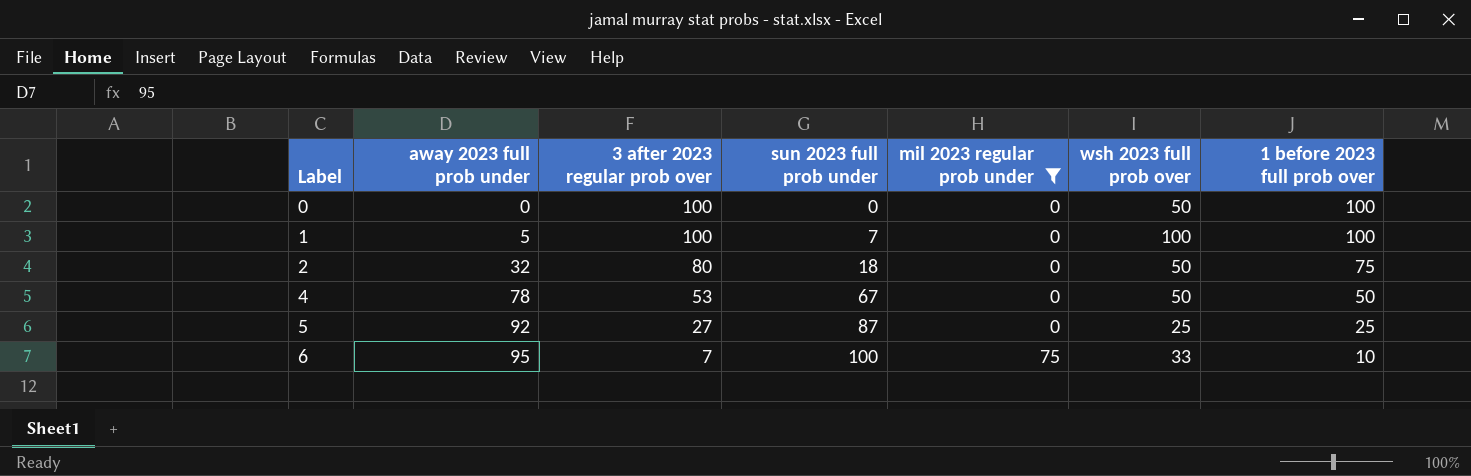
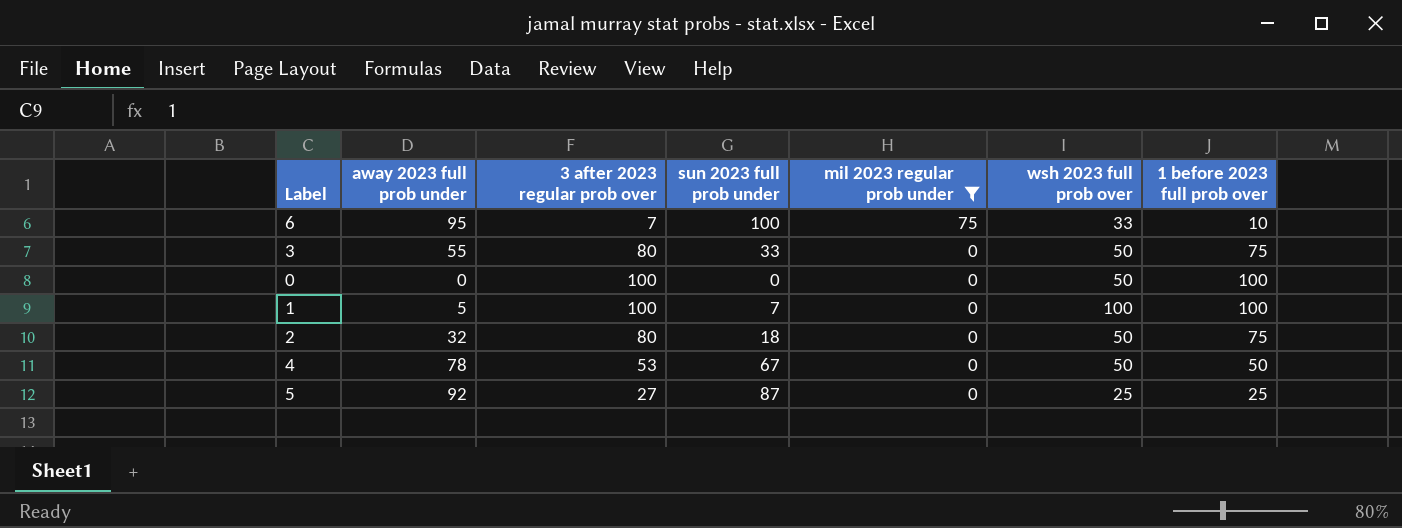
row order: Label ascending -> mil 2023 regular prob under descending
row 3: none -> 55 | 80 | 33 | 0 | 50 | 75

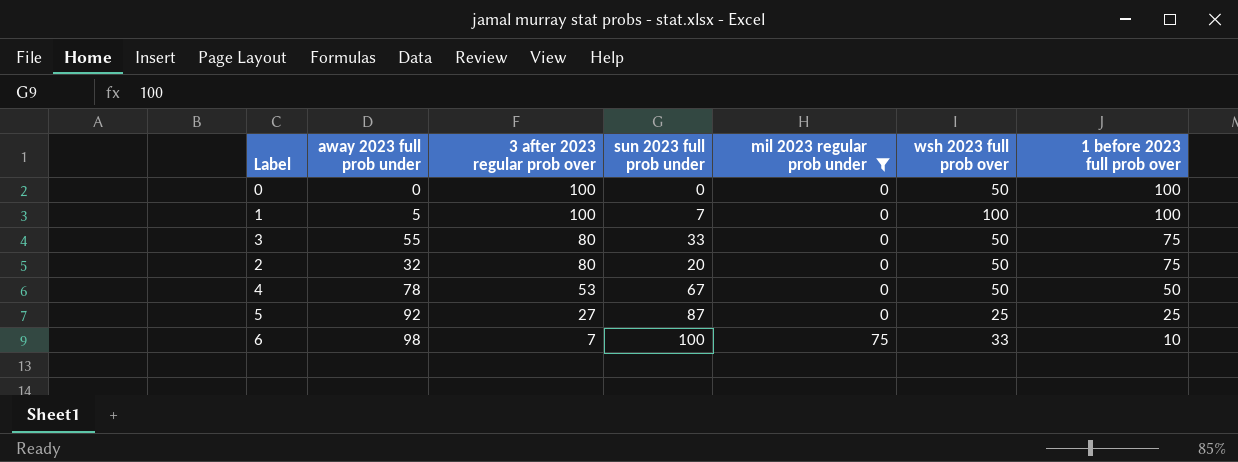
row order: mil 2023 regular prob under descending -> 3 after 2023 regular prob over descending
2 | sun 2023 full prob under: 18 -> 20
6 | away 2023 full prob under: 95 -> 98

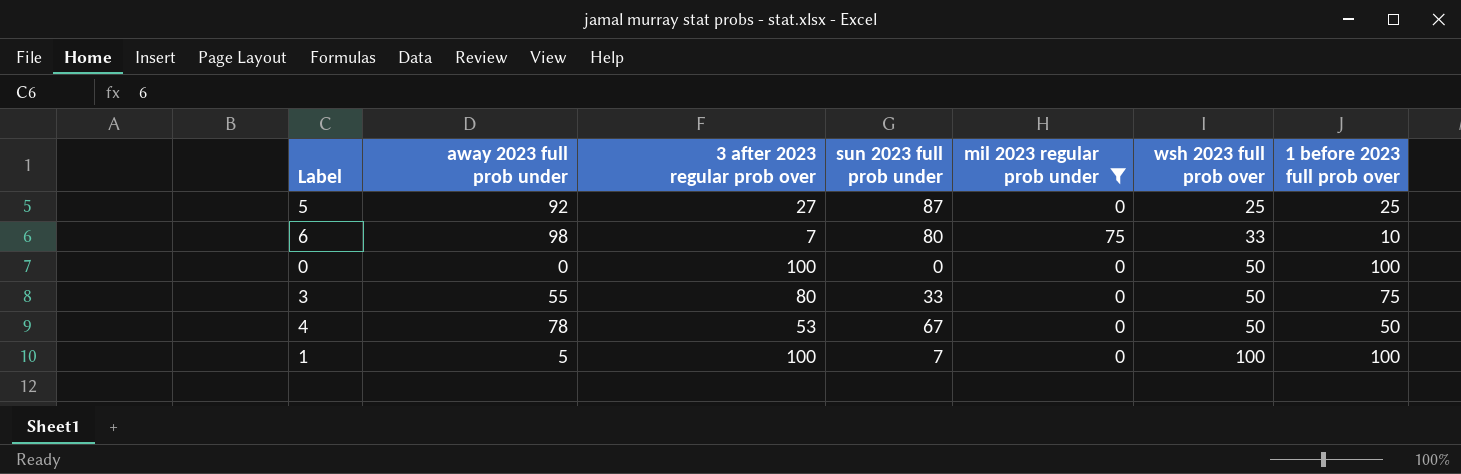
row order: 3 after 2023 regular prob over descending -> wsh 2023 full prob over ascending
row 2: 32 | 80 | 20 | 0 | 50 | 75 -> none
6 | sun 2023 full prob under: 100 -> 80

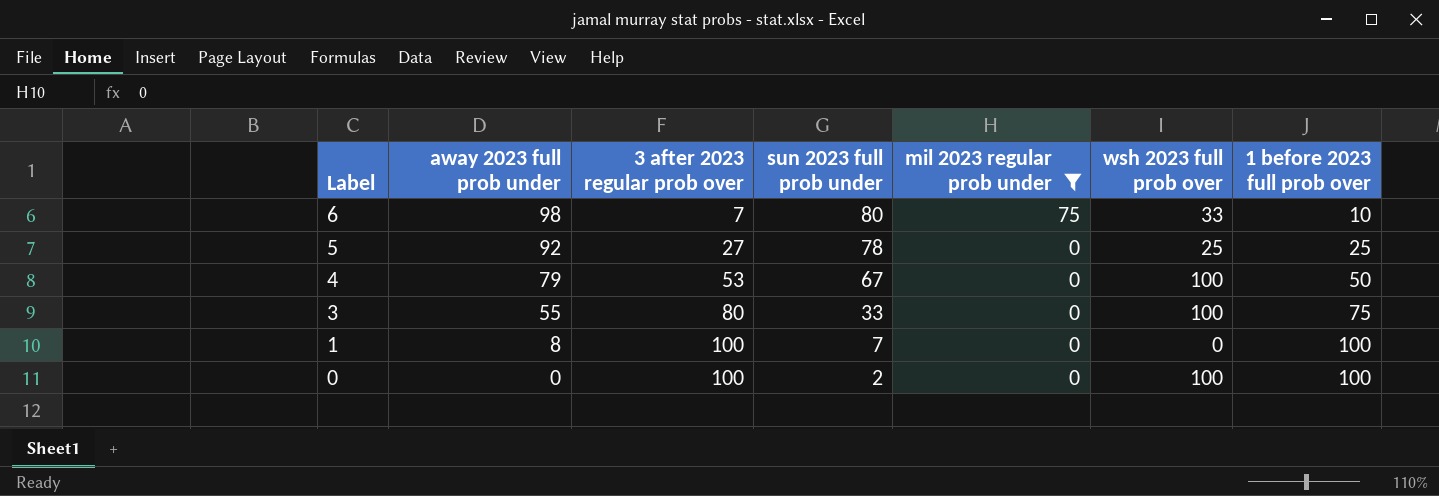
row order: wsh 2023 full prob over ascending -> Label descending
5 | sun 2023 full prob under: 87 -> 78
4 | away 2023 full prob under: 78 -> 79
4 | wsh 2023 full prob over: 50 -> 100
3 | wsh 2023 full prob over: 50 -> 100
1 | away 2023 full prob under: 5 -> 8
1 | wsh 2023 full prob over: 100 -> 0
0 | sun 2023 full prob under: 0 -> 2
0 | wsh 2023 full prob over: 50 -> 100

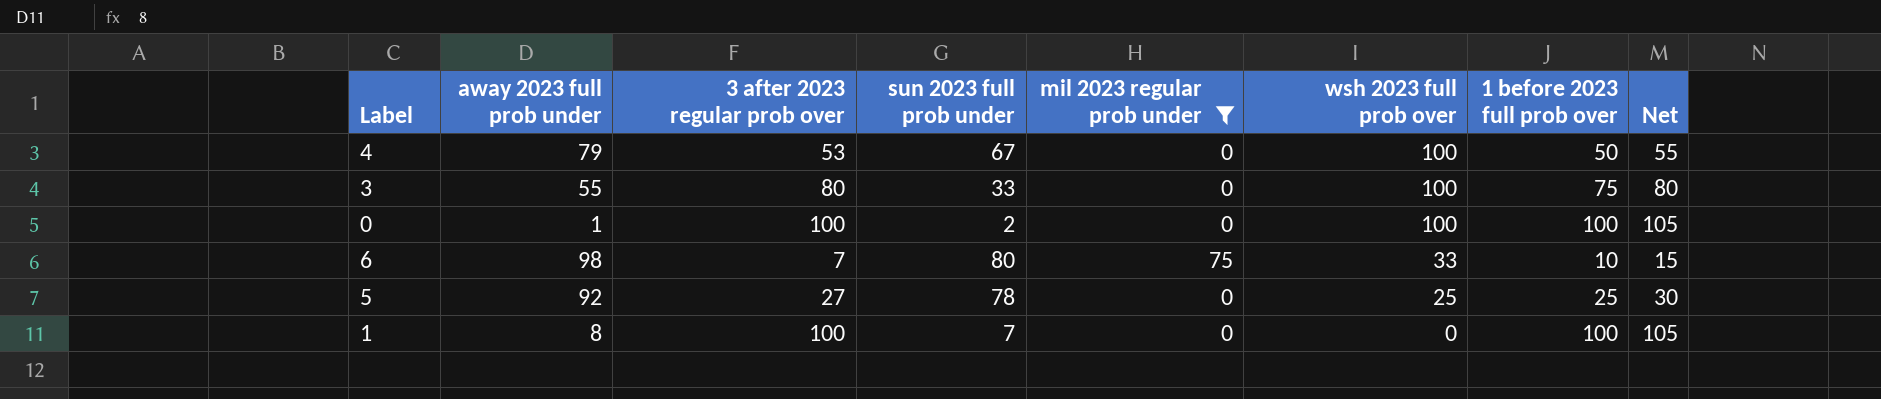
row order: Label descending -> wsh 2023 full prob over descending
column Net | formula: none -> [1 before 2023 full prob over] + 5
0 | away 2023 full prob under: 0 -> 1

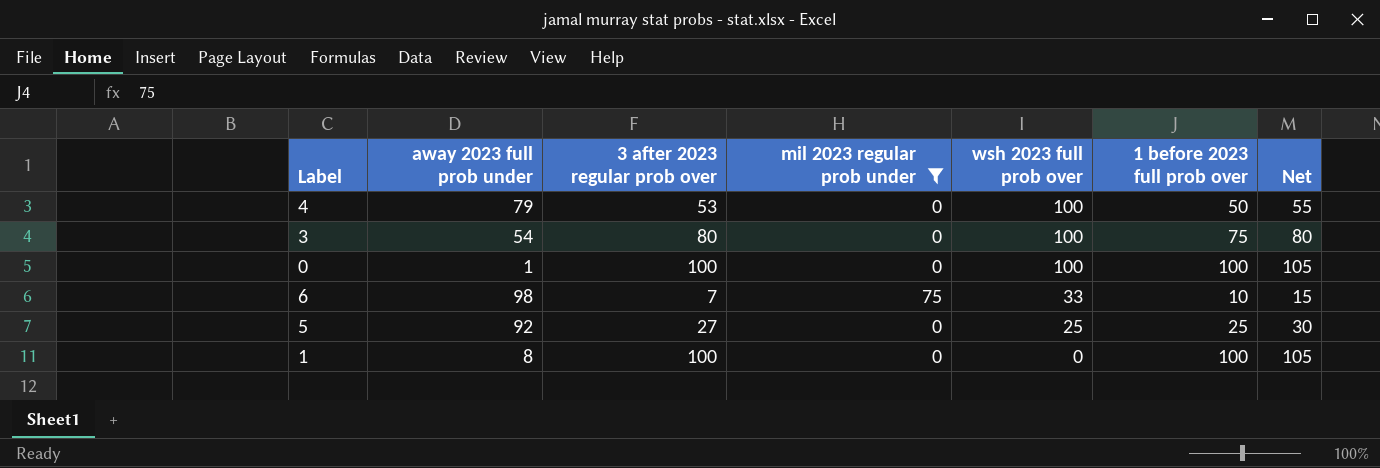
column sun 2023 full prob under | position: 4 -> none
3 | away 2023 full prob under: 55 -> 54

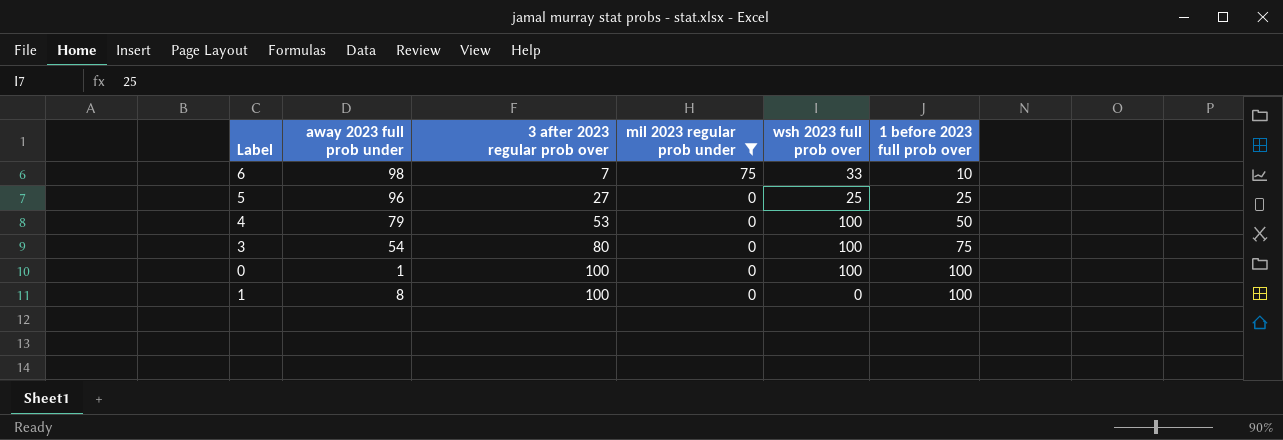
row order: wsh 2023 full prob over descending -> 3 after 2023 regular prob over ascending
column Net | formula: [1 before 2023 full prob over] + 5 -> none
5 | away 2023 full prob under: 92 -> 96

